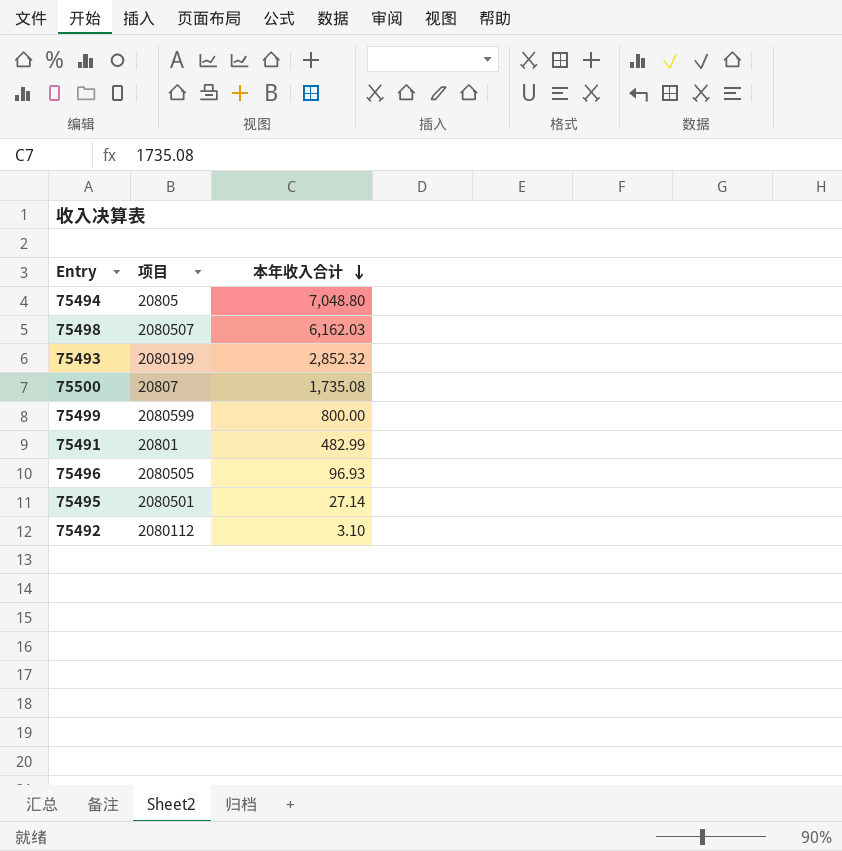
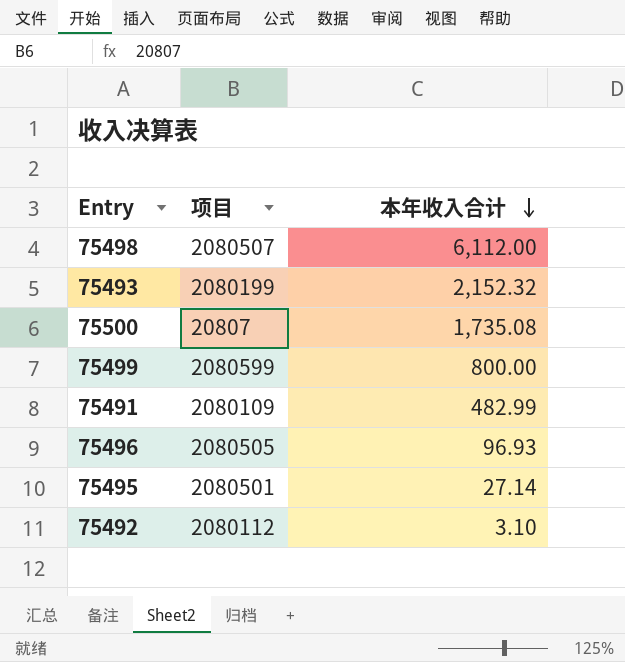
row 75494: 20805 | 7,048.80 -> none
75498 | 本年收入合计: 6,162.03 -> 6,112.00
75493 | 本年收入合计: 2,852.32 -> 2,152.32
75491 | 项目: 20801 -> 2080109

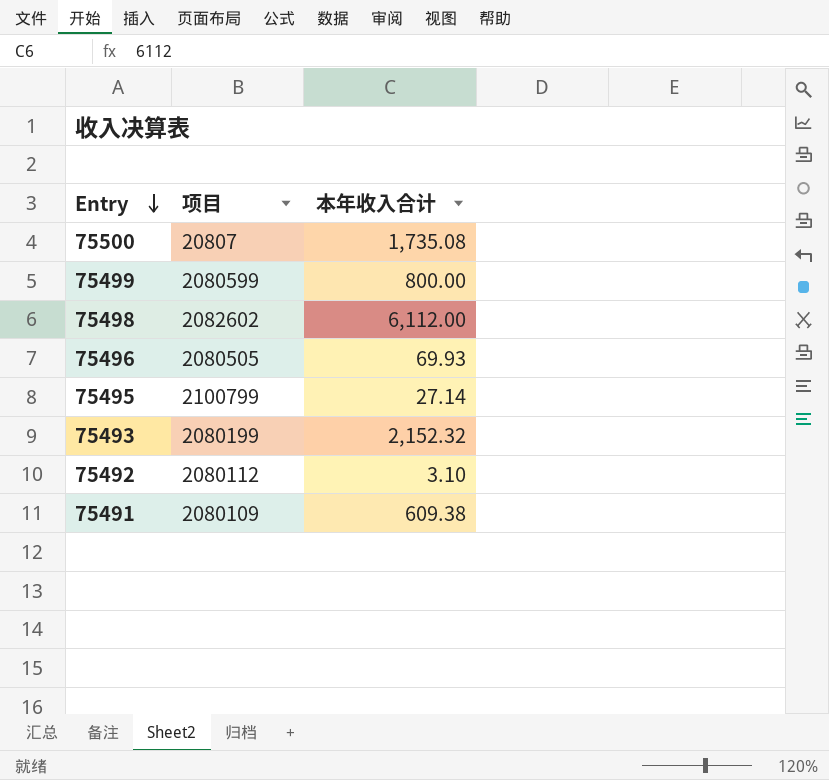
row order: 本年收入合计 descending -> Entry descending
75498 | 项目: 2080507 -> 2082602
75496 | 本年收入合计: 96.93 -> 69.93
75495 | 项目: 2080501 -> 2100799
75491 | 本年收入合计: 482.99 -> 609.38

